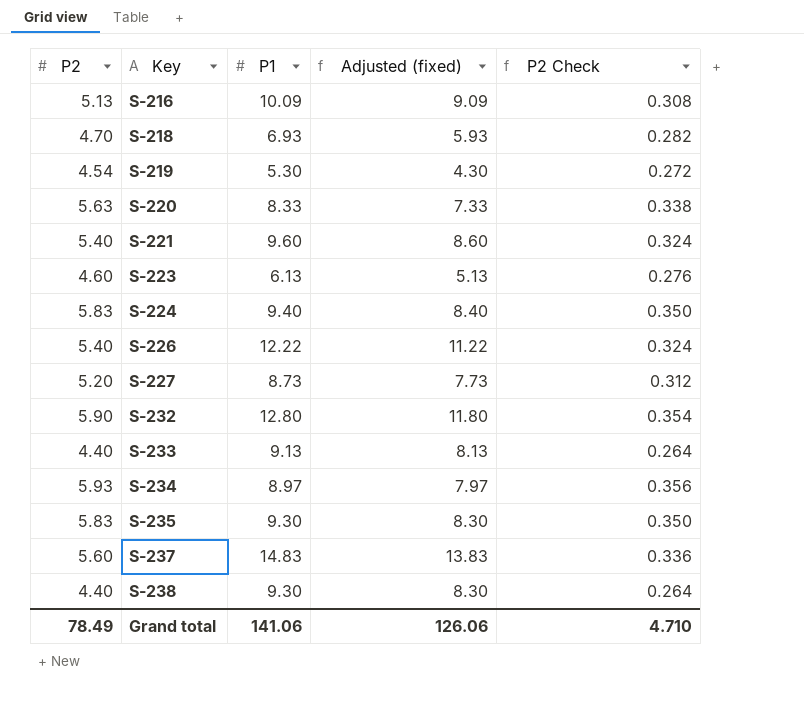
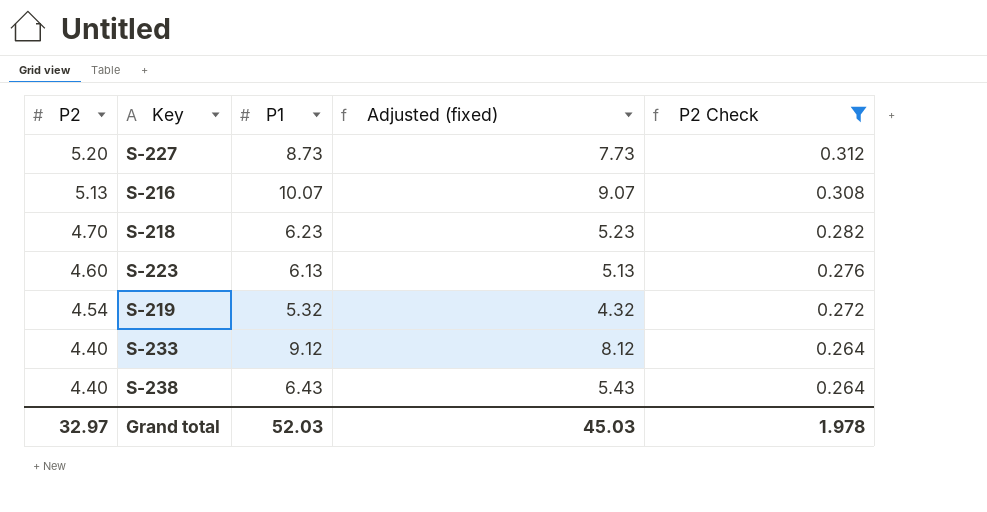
filter: none -> P2 Check <= 0.312
row order: Key ascending -> P2 descending
S-216 | P1: 10.09 -> 10.07
S-216 | Adjusted (fixed): 9.09 -> 9.07
S-218 | P1: 6.93 -> 6.23
S-218 | Adjusted (fixed): 5.93 -> 5.23
S-219 | P1: 5.30 -> 5.32
S-219 | Adjusted (fixed): 4.30 -> 4.32
S-233 | P1: 9.13 -> 9.12
S-233 | Adjusted (fixed): 8.13 -> 8.12
S-238 | P1: 9.30 -> 6.43
S-238 | Adjusted (fixed): 8.30 -> 5.43
Grand total | P2: 78.49 -> 32.97
Grand total | P1: 141.06 -> 52.03
Grand total | Adjusted (fixed): 126.06 -> 45.03
Grand total | P2 Check: 4.710 -> 1.978

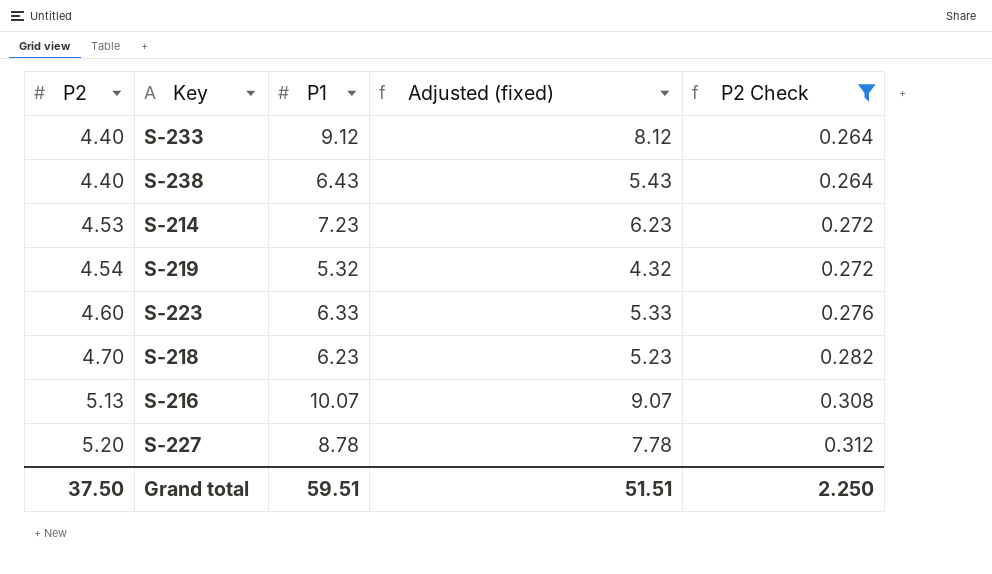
row order: P2 descending -> P2 ascending
row S-214: none -> 4.53 | 7.23 | 6.23 | 0.272
S-223 | P1: 6.13 -> 6.33
S-223 | Adjusted (fixed): 5.13 -> 5.33
S-227 | P1: 8.73 -> 8.78
S-227 | Adjusted (fixed): 7.73 -> 7.78
Grand total | P2: 32.97 -> 37.50
Grand total | P1: 52.03 -> 59.51
Grand total | Adjusted (fixed): 45.03 -> 51.51
Grand total | P2 Check: 1.978 -> 2.250

